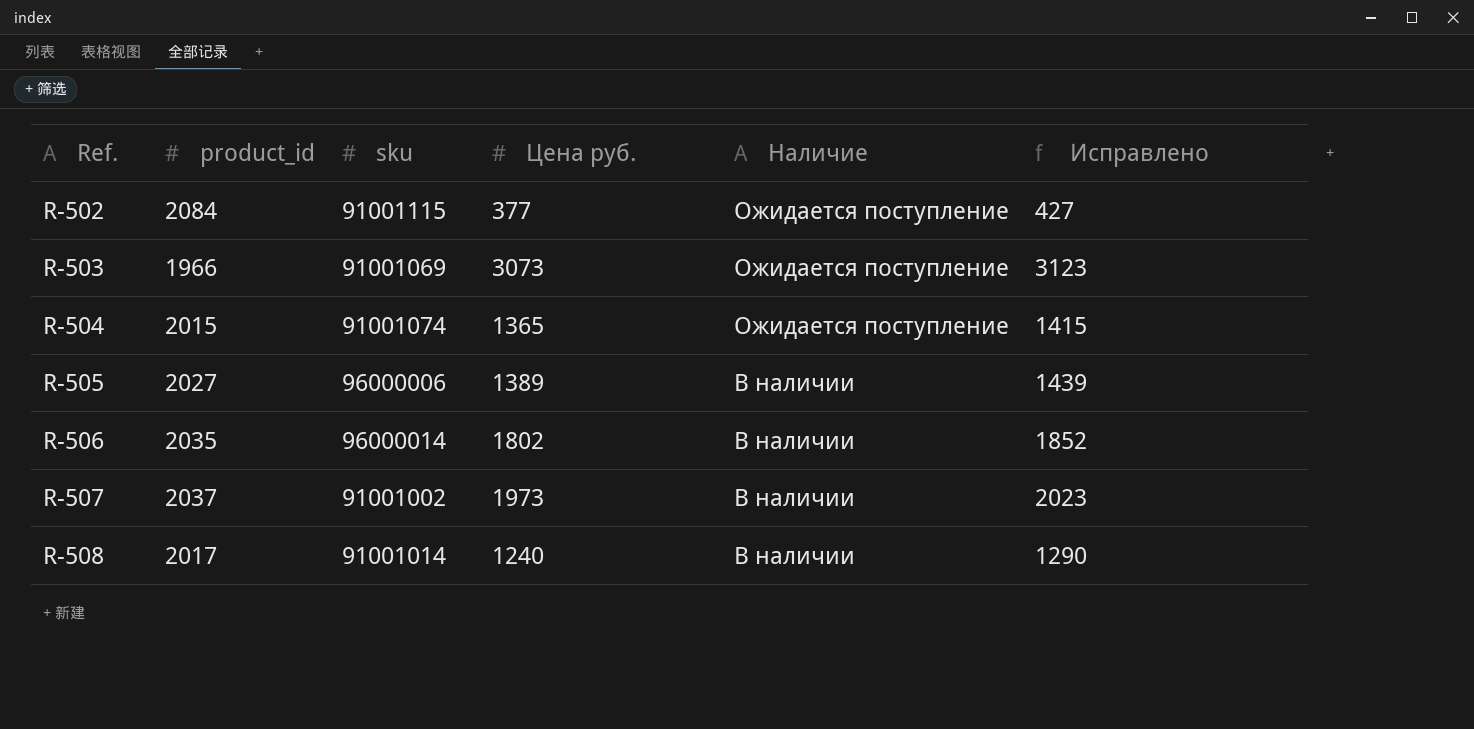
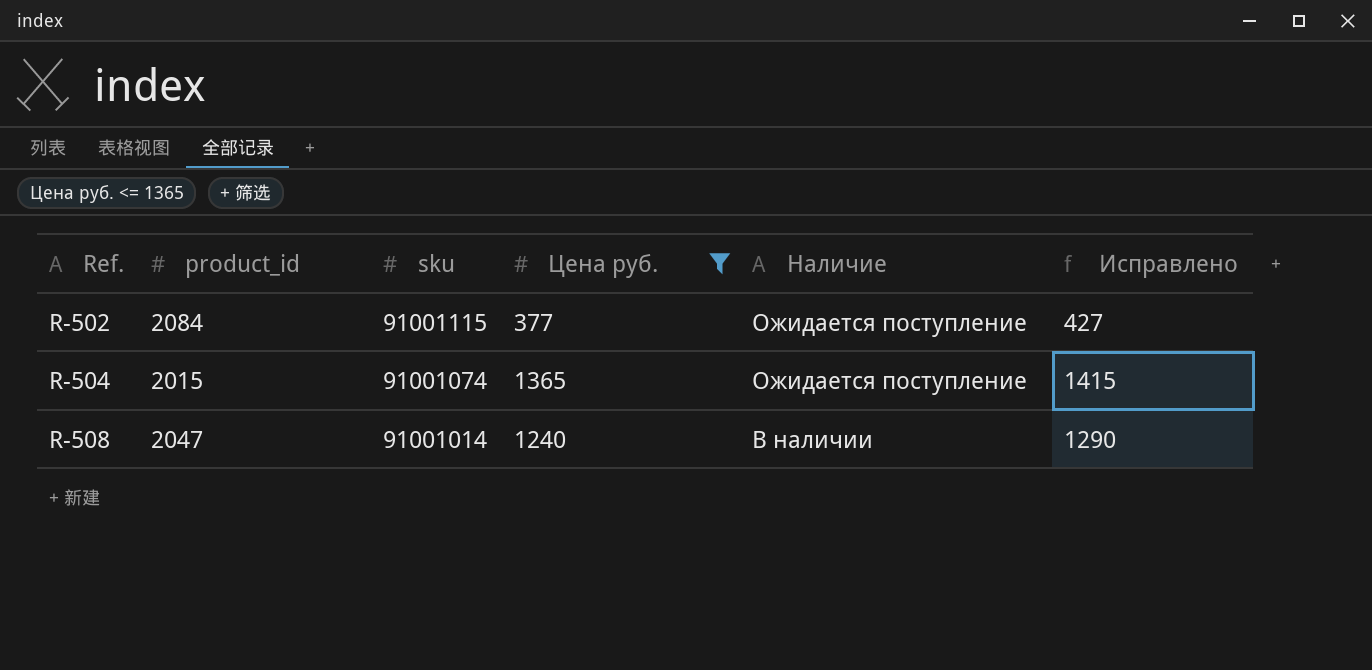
filter: none -> Цена руб. <= 1365
R-508 | product_id: 2017 -> 2047

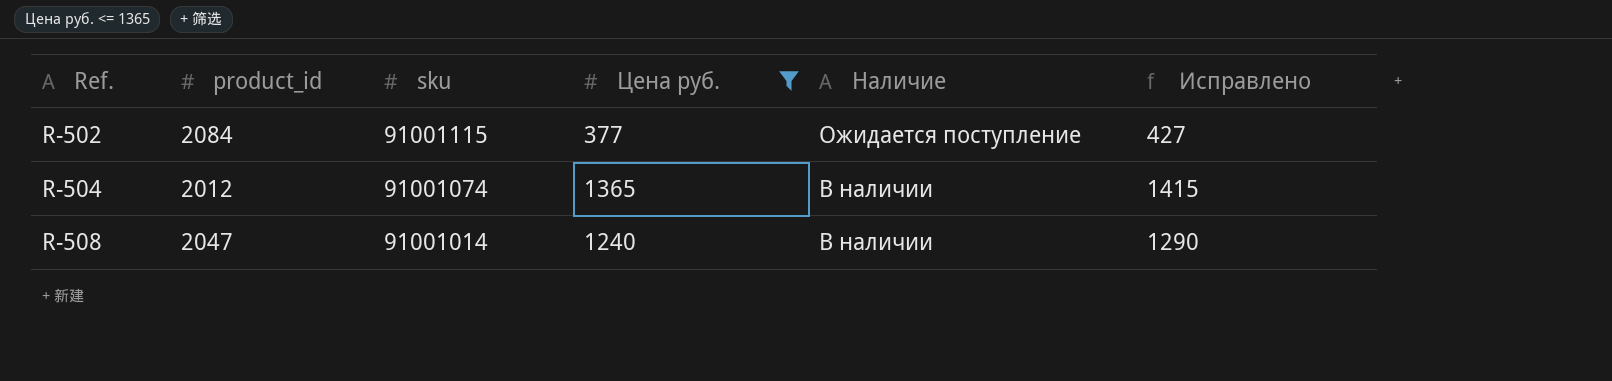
R-504 | product_id: 2015 -> 2012
R-504 | Наличие: Ожидается поступление -> В наличии

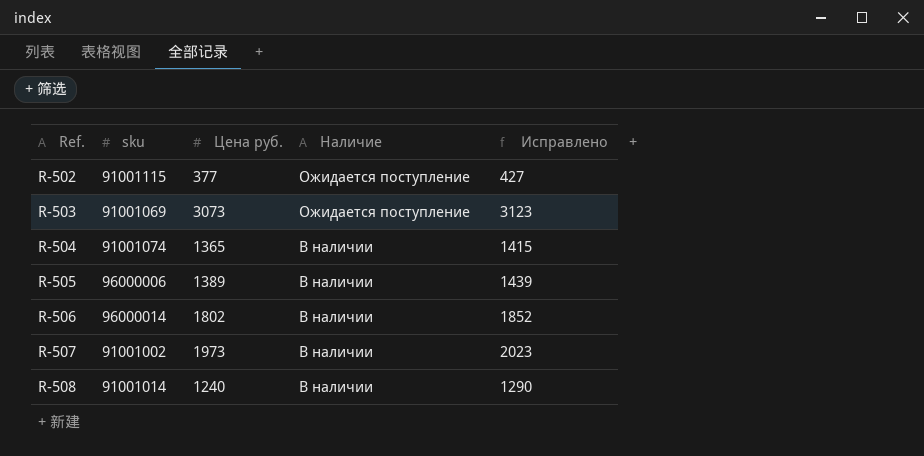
filter: Цена руб. <= 1365 -> none
column product_id | position: 2 -> none

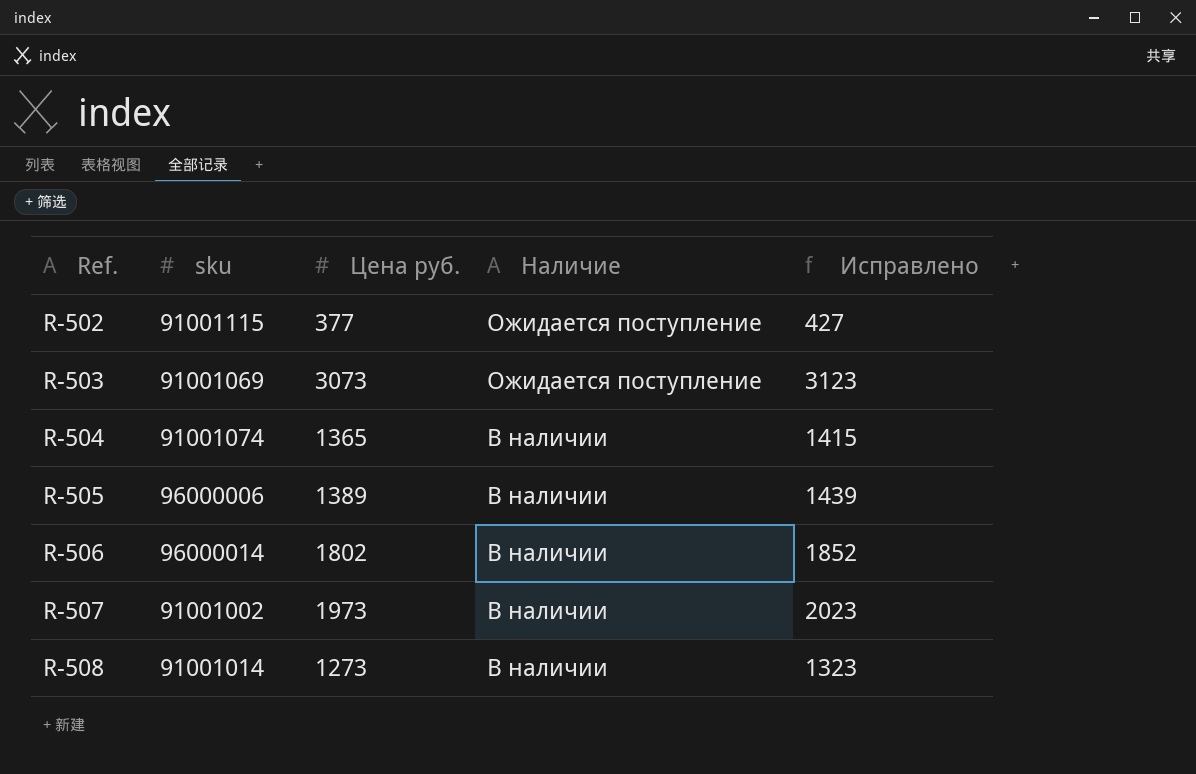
R-508 | Цена руб.: 1240 -> 1273
R-508 | Исправлено: 1290 -> 1323

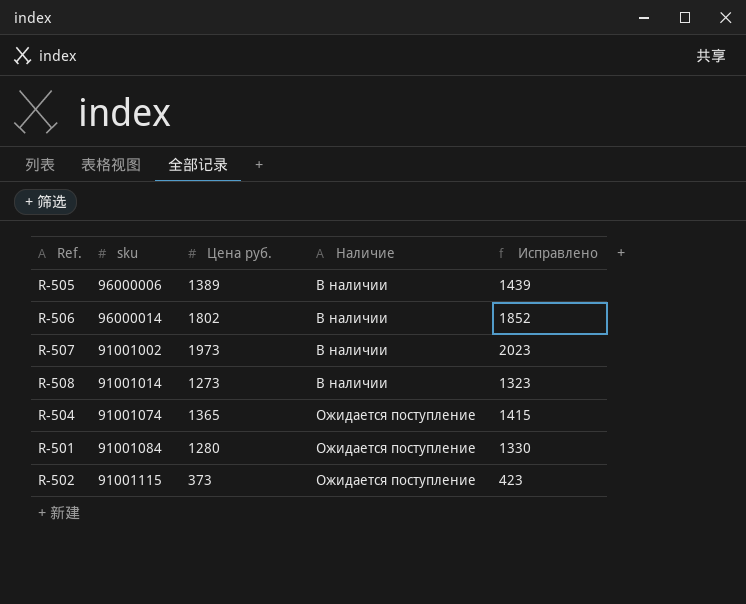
row order: Ref. ascending -> Наличие ascending
row R-503: 91001069 | 3073 | Ожидается поступление | 3123 -> none
R-504 | Наличие: В наличии -> Ожидается поступление
row R-501: none -> 91001084 | 1280 | Ожидается поступление | 1330
R-502 | Цена руб.: 377 -> 373
R-502 | Исправлено: 427 -> 423

